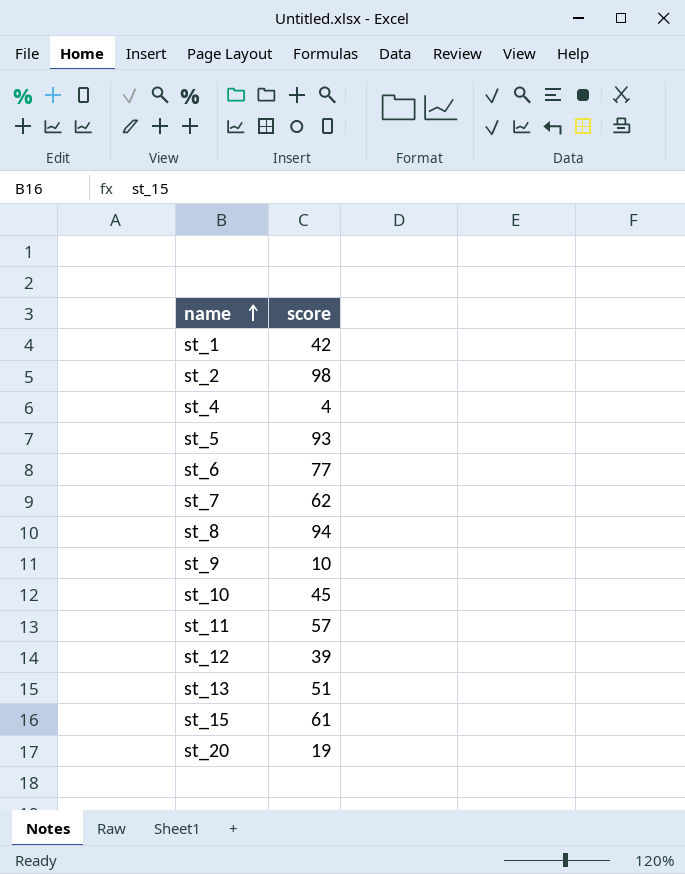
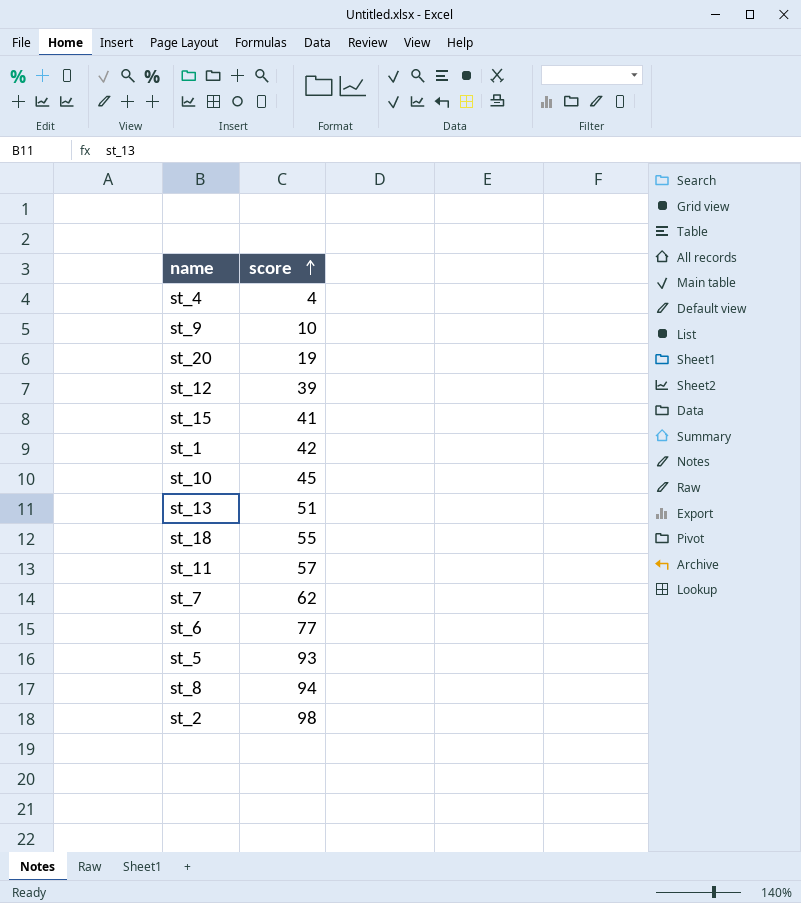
row order: name ascending -> score ascending
st_15 | score: 61 -> 41
row st_18: none -> 55

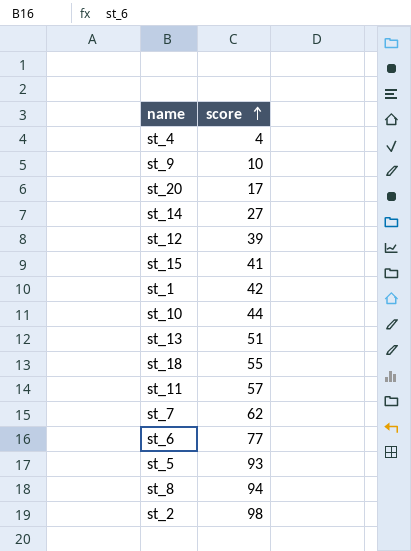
st_20 | score: 19 -> 17
row st_14: none -> 27
st_10 | score: 45 -> 44

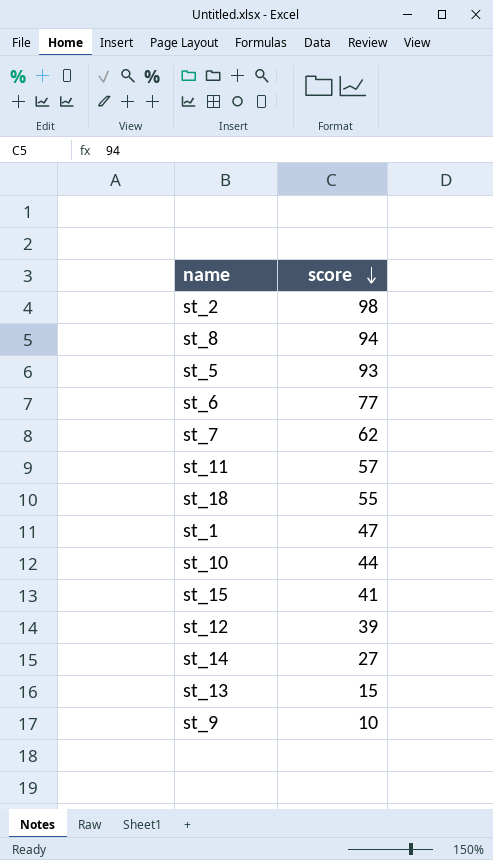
row order: score ascending -> score descending
row st_4: 4 -> none
row st_20: 17 -> none
st_1 | score: 42 -> 47
st_13 | score: 51 -> 15

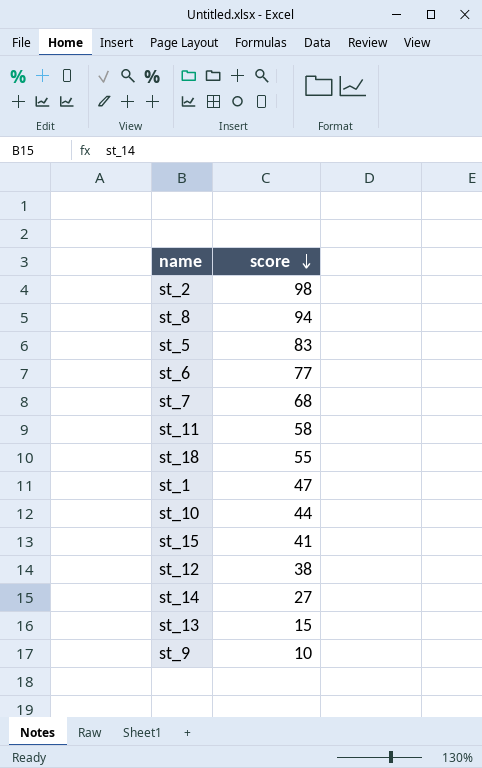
st_5 | score: 93 -> 83
st_7 | score: 62 -> 68
st_11 | score: 57 -> 58
st_12 | score: 39 -> 38

